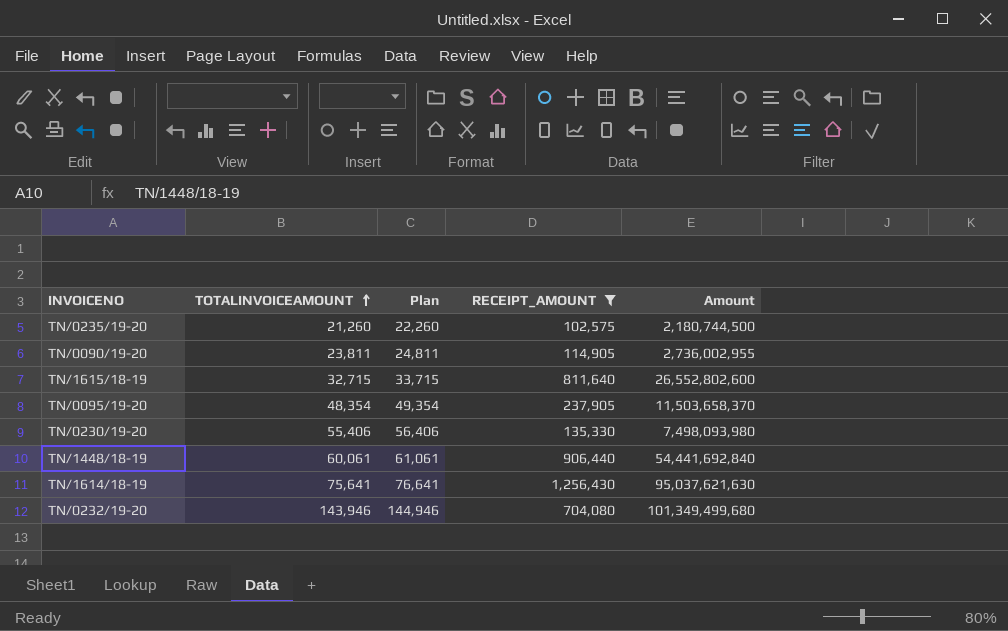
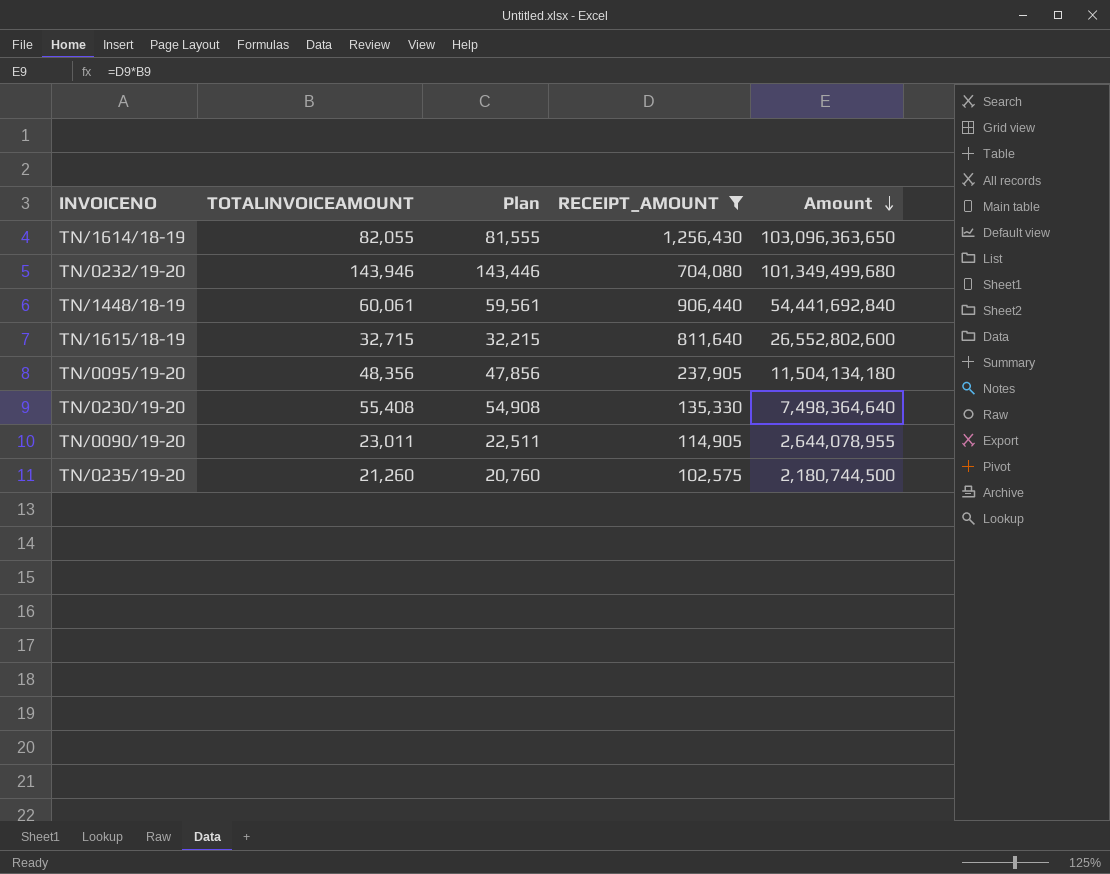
row order: TOTALINVOICEAMOUNT ascending -> Amount descending
column Plan | formula: [TOTALINVOICEAMOUNT] + 1000 -> [TOTALINVOICEAMOUNT] - 500
TN/1614/18-19 | TOTALINVOICEAMOUNT: 75,641 -> 82,055
TN/1614/18-19 | Amount: 95,037,621,630 -> 103,096,363,650
TN/0095/19-20 | TOTALINVOICEAMOUNT: 48,354 -> 48,356
TN/0095/19-20 | Amount: 11,503,658,370 -> 11,504,134,180
TN/0230/19-20 | TOTALINVOICEAMOUNT: 55,406 -> 55,408
TN/0230/19-20 | Amount: 7,498,093,980 -> 7,498,364,640
TN/0090/19-20 | TOTALINVOICEAMOUNT: 23,811 -> 23,011
TN/0090/19-20 | Amount: 2,736,002,955 -> 2,644,078,955

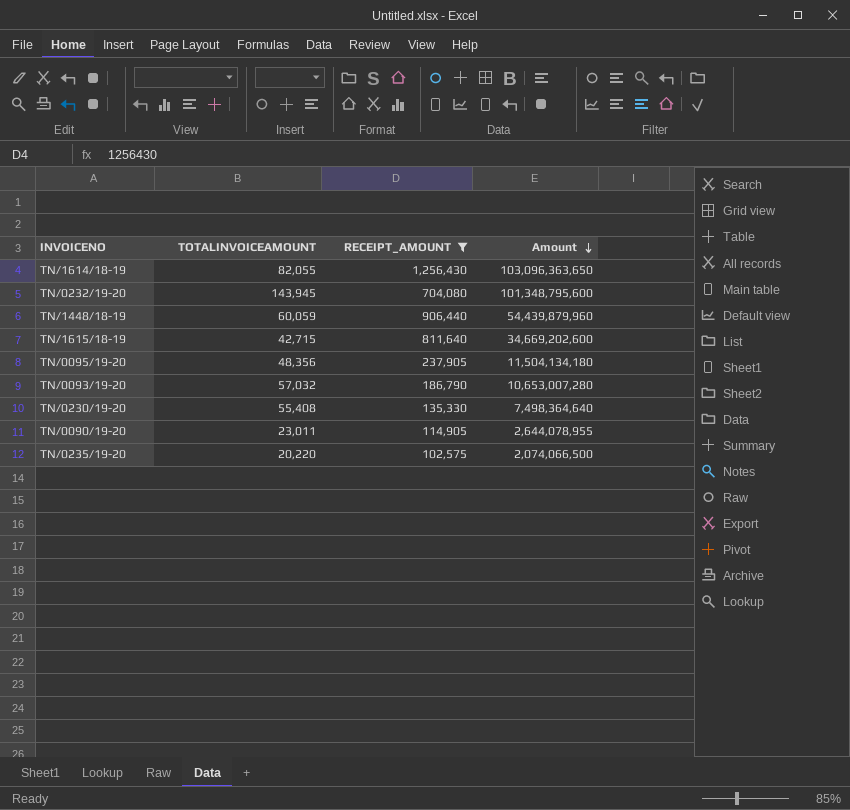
column Plan | formula: [TOTALINVOICEAMOUNT] - 500 -> none
TN/0232/19-20 | TOTALINVOICEAMOUNT: 143,946 -> 143,945
TN/0232/19-20 | Amount: 101,349,499,680 -> 101,348,795,600
TN/1448/18-19 | TOTALINVOICEAMOUNT: 60,061 -> 60,059
TN/1448/18-19 | Amount: 54,441,692,840 -> 54,439,879,960
TN/1615/18-19 | TOTALINVOICEAMOUNT: 32,715 -> 42,715
TN/1615/18-19 | Amount: 26,552,802,600 -> 34,669,202,600
row TN/0093/19-20: none -> 57,032 | 186,790 | 10,653,007,280
TN/0235/19-20 | TOTALINVOICEAMOUNT: 21,260 -> 20,220
TN/0235/19-20 | Amount: 2,180,744,500 -> 2,074,066,500

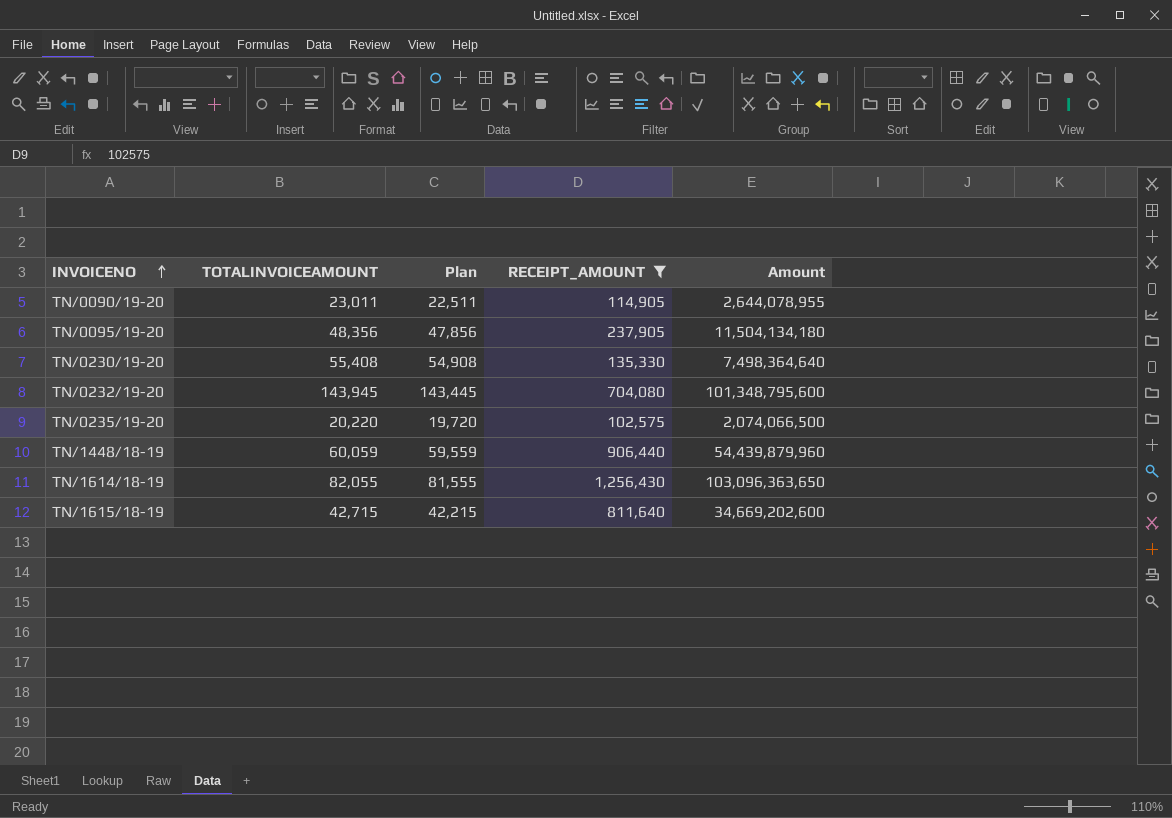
row order: Amount descending -> INVOICENO ascending
column Plan | formula: none -> [TOTALINVOICEAMOUNT] - 500
row TN/0093/19-20: 57,032 | 186,790 | 10,653,007,280 -> none

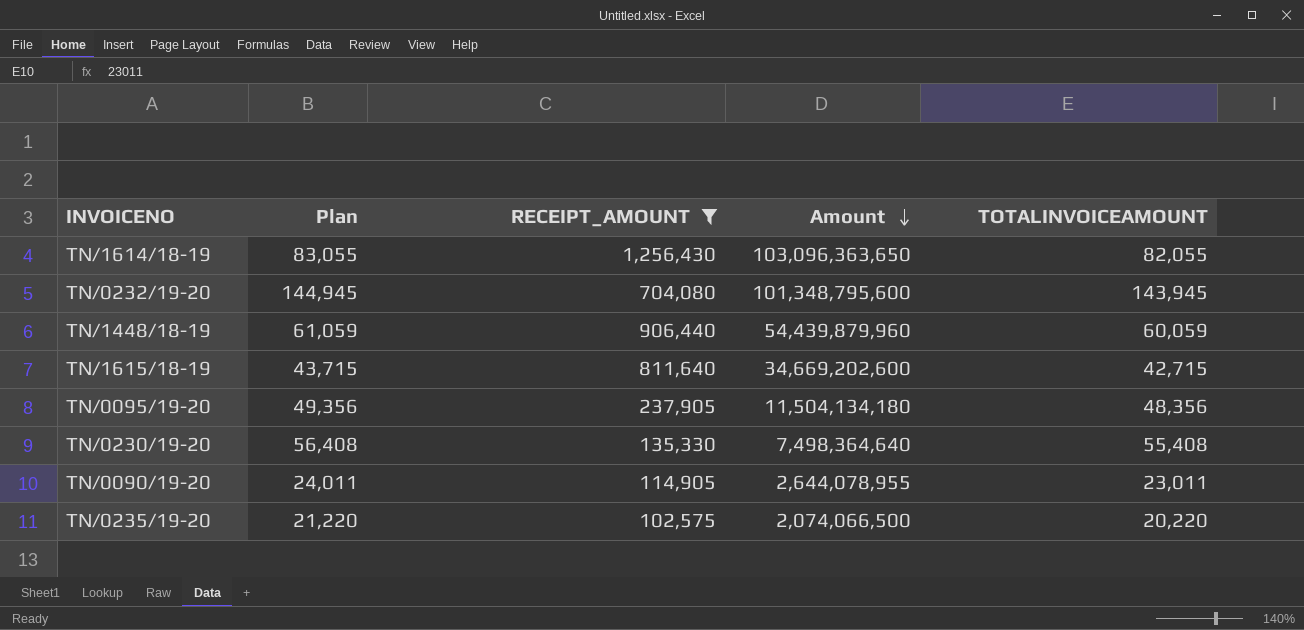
row order: INVOICENO ascending -> Amount descending
column Plan | formula: [TOTALINVOICEAMOUNT] - 500 -> [TOTALINVOICEAMOUNT] + 1000
column TOTALINVOICEAMOUNT | position: 2 -> 5

